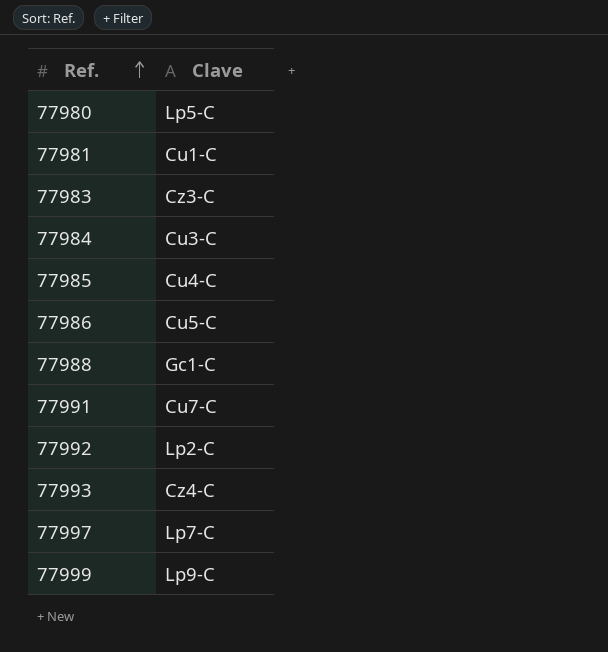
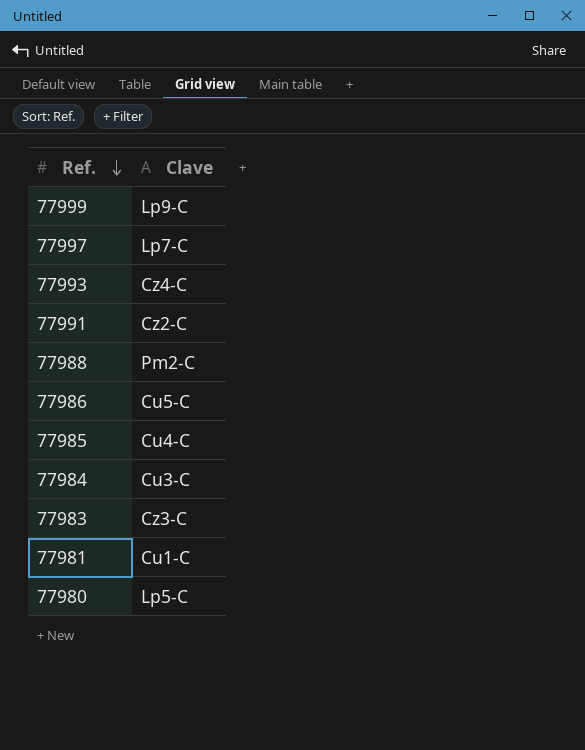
row order: Ref. ascending -> Ref. descending
row 77992: Lp2-C -> none
77991 | Clave: Cu7-C -> Cz2-C
77988 | Clave: Gc1-C -> Pm2-C

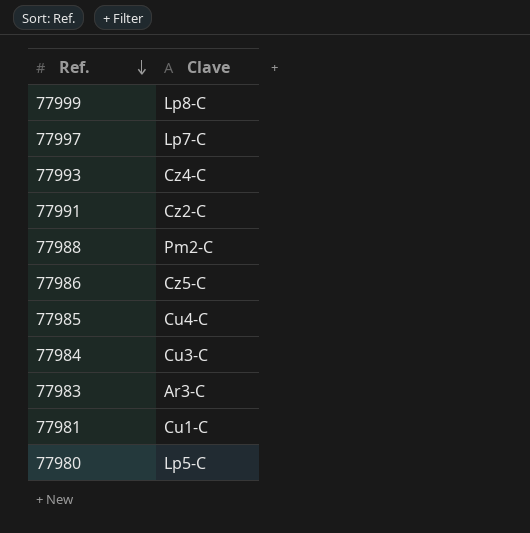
77999 | Clave: Lp9-C -> Lp8-C
77986 | Clave: Cu5-C -> Cz5-C
77983 | Clave: Cz3-C -> Ar3-C

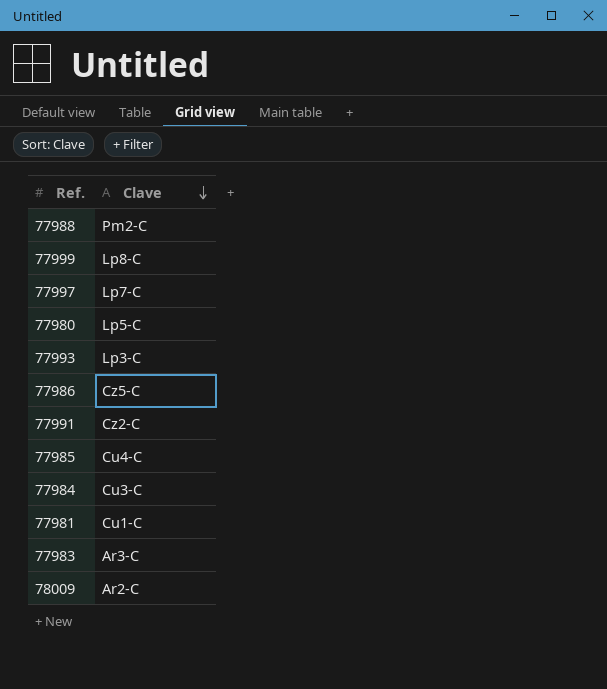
row order: Ref. descending -> Clave descending
77993 | Clave: Cz4-C -> Lp3-C
row 78009: none -> Ar2-C

